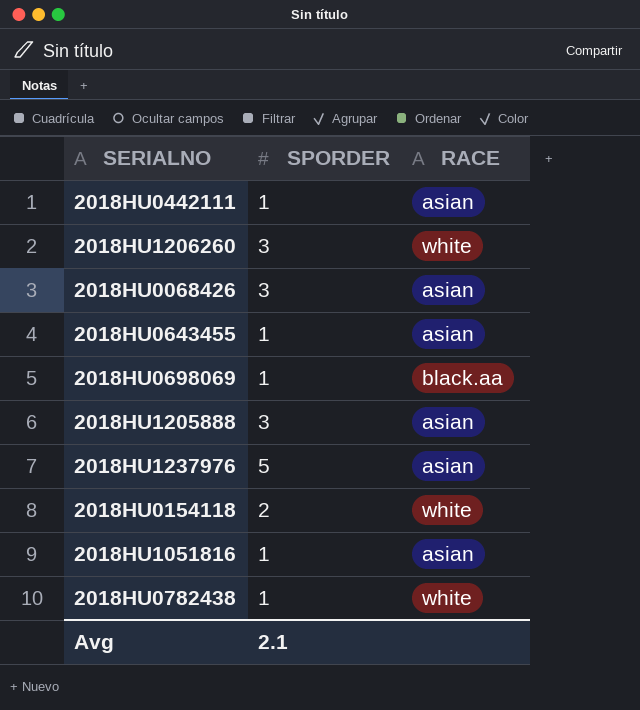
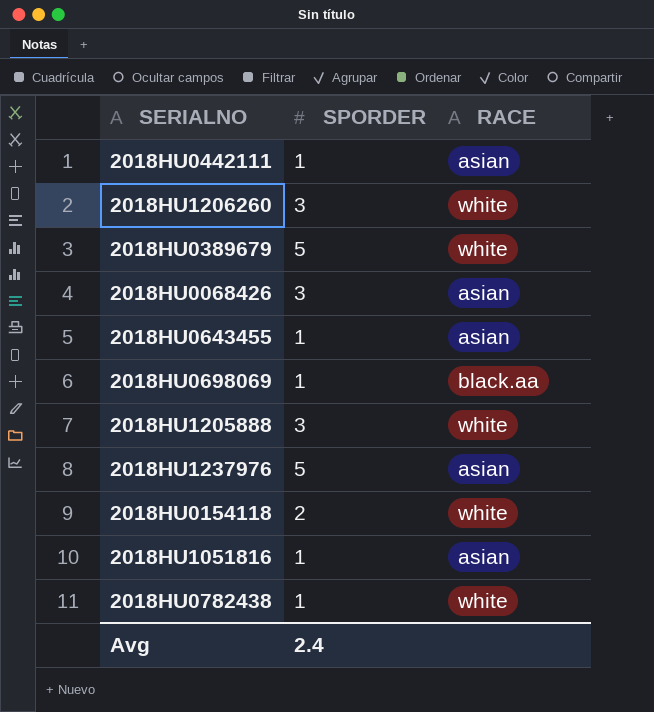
row 2018HU0389679: none -> 5 | white
2018HU1205888 | RACE: asian -> white
Avg | SPORDER: 2.1 -> 2.4

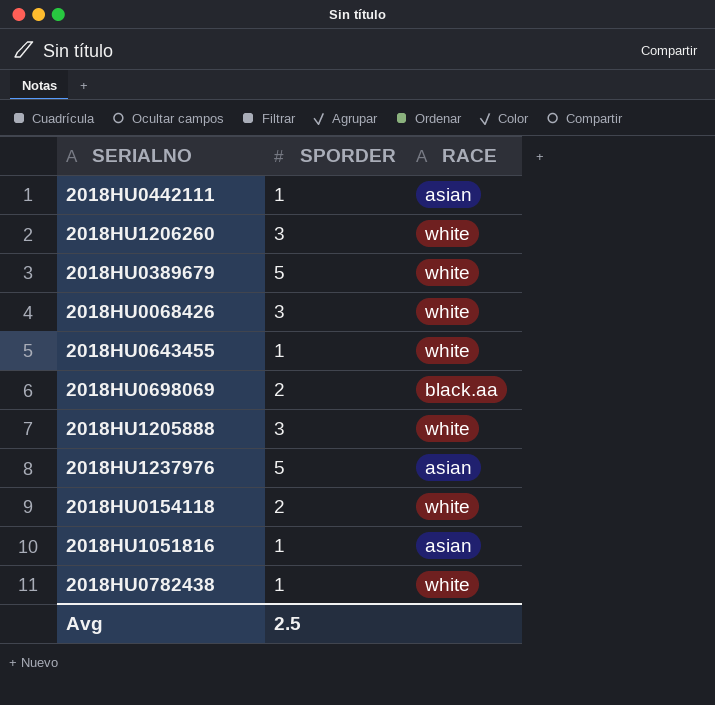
2018HU0068426 | RACE: asian -> white
2018HU0643455 | RACE: asian -> white
2018HU0698069 | SPORDER: 1 -> 2
Avg | SPORDER: 2.4 -> 2.5

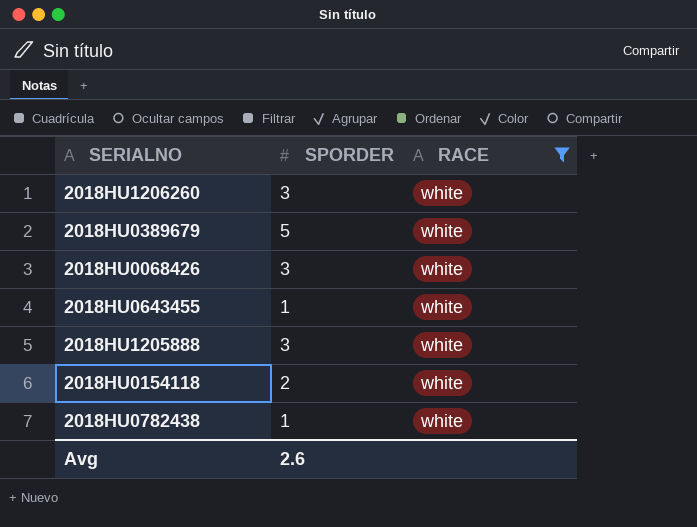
filter: none -> RACE = white
Avg | SPORDER: 2.5 -> 2.6

